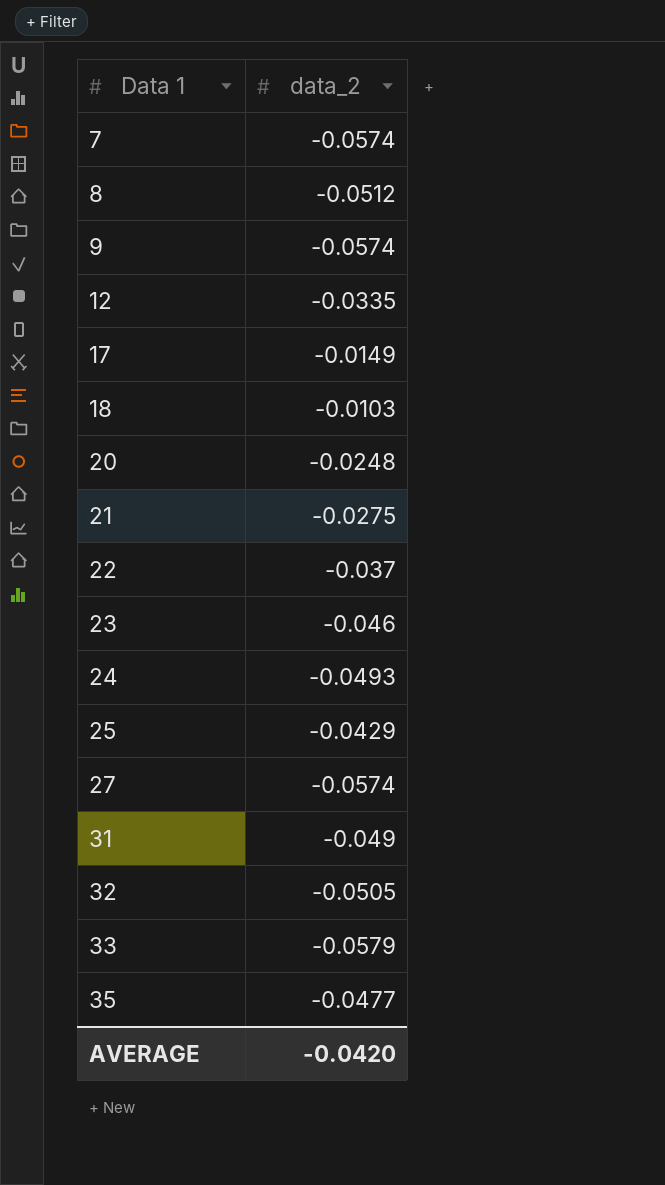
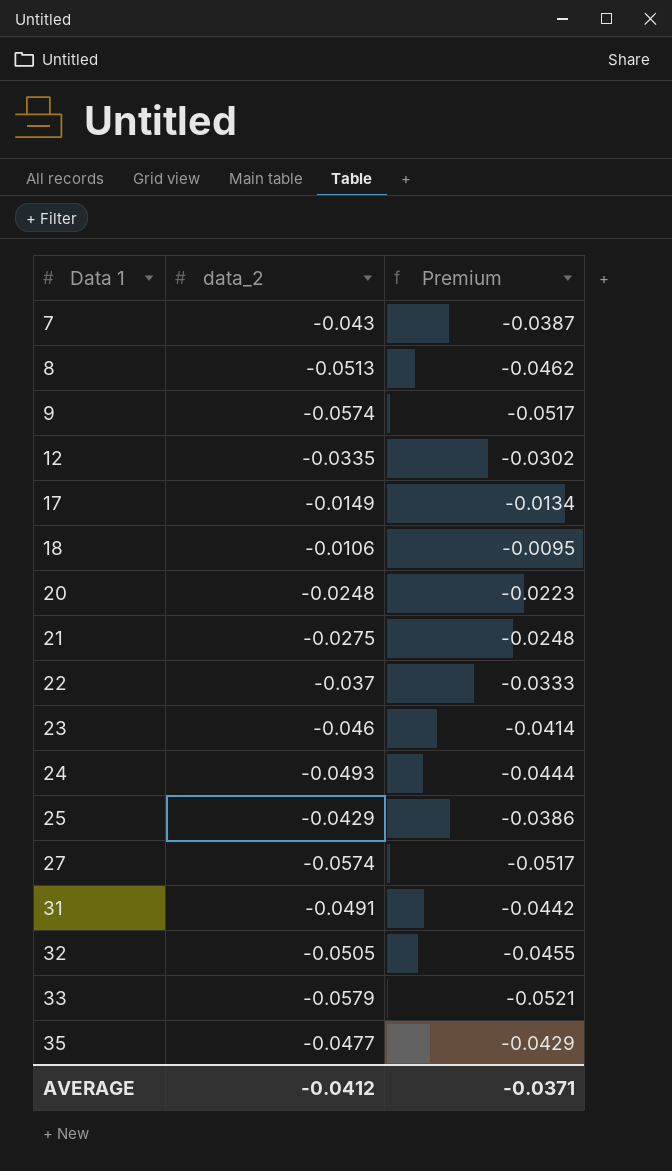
column Premium | formula: none -> [data_2] * 0.9
7 | data_2: -0.0574 -> -0.043
8 | data_2: -0.0512 -> -0.0513
18 | data_2: -0.0103 -> -0.0106
31 | data_2: -0.049 -> -0.0491
AVERAGE | data_2: -0.0420 -> -0.0412

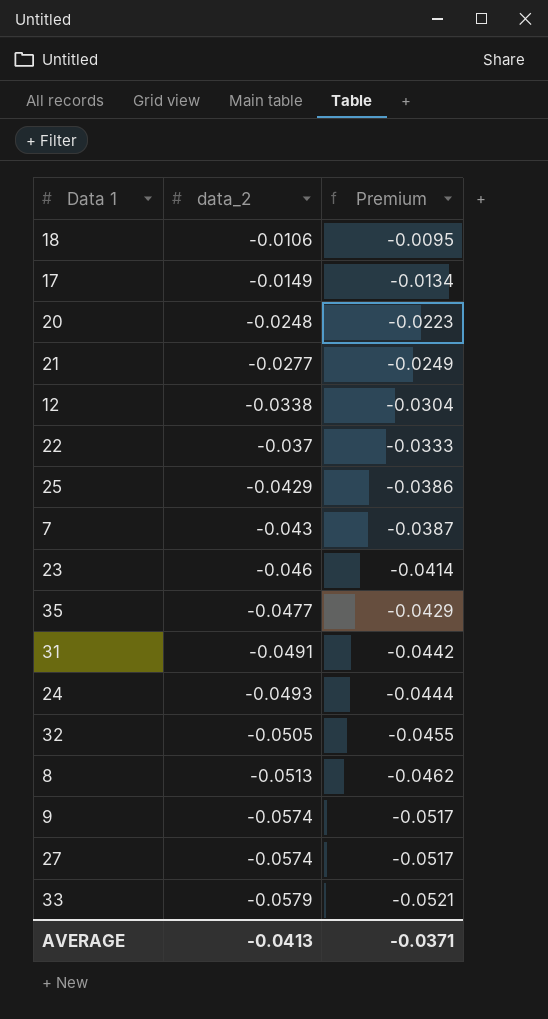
row order: Data 1 ascending -> data_2 descending
21 | data_2: -0.0275 -> -0.0277
21 | Premium: -0.0248 -> -0.0249
12 | data_2: -0.0335 -> -0.0338
12 | Premium: -0.0302 -> -0.0304
AVERAGE | data_2: -0.0412 -> -0.0413

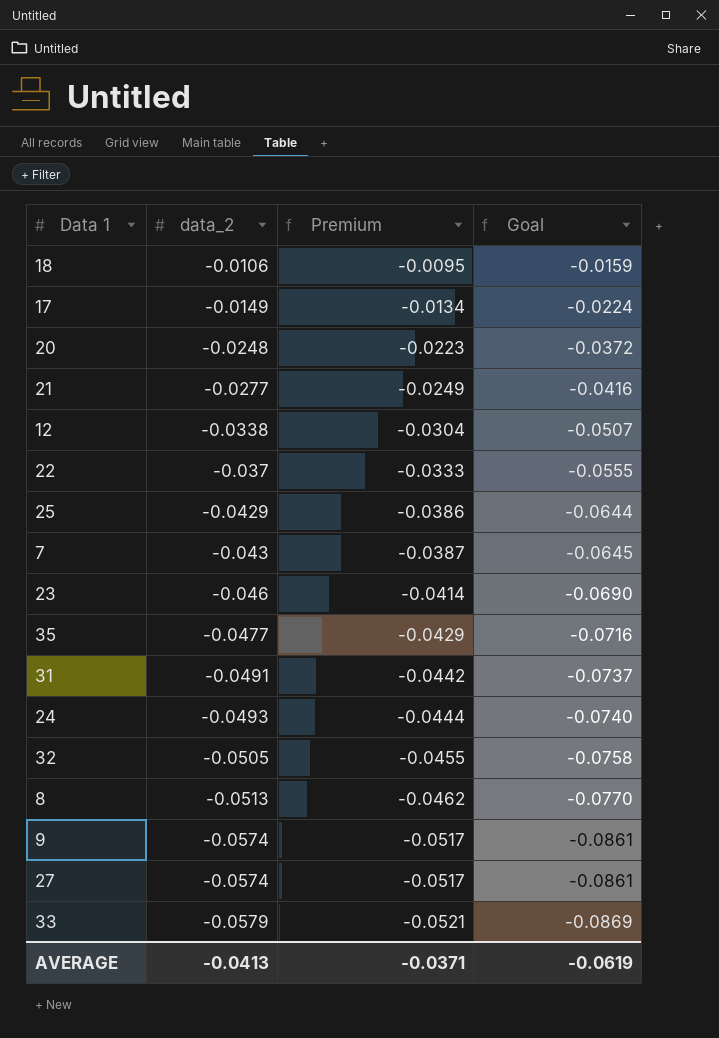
column Goal | formula: none -> [data_2] * 1.5

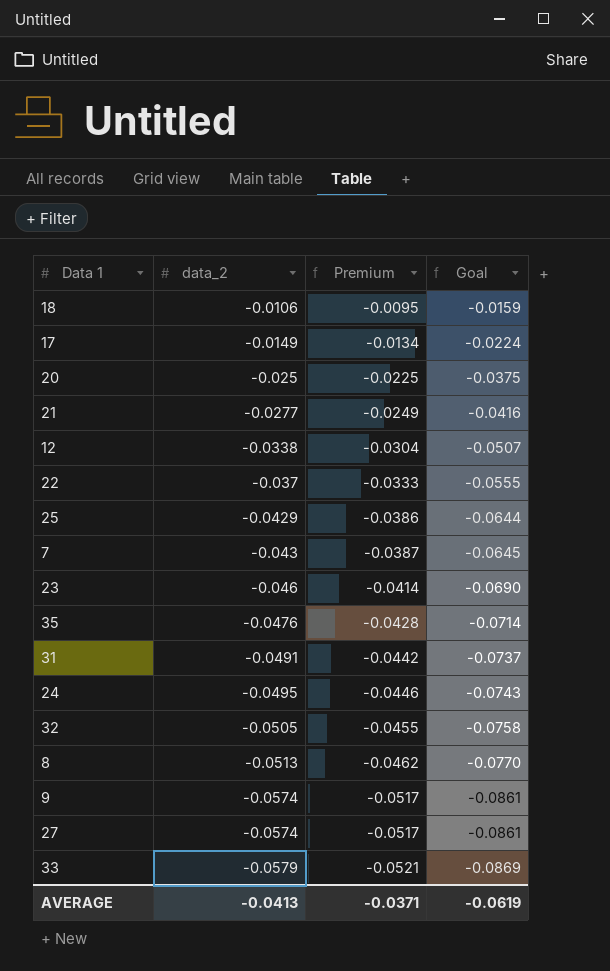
20 | data_2: -0.0248 -> -0.025
20 | Premium: -0.0223 -> -0.0225
20 | Goal: -0.0372 -> -0.0375
35 | data_2: -0.0477 -> -0.0476
35 | Premium: -0.0429 -> -0.0428
35 | Goal: -0.0716 -> -0.0714
24 | data_2: -0.0493 -> -0.0495
24 | Premium: -0.0444 -> -0.0446
24 | Goal: -0.0740 -> -0.0743

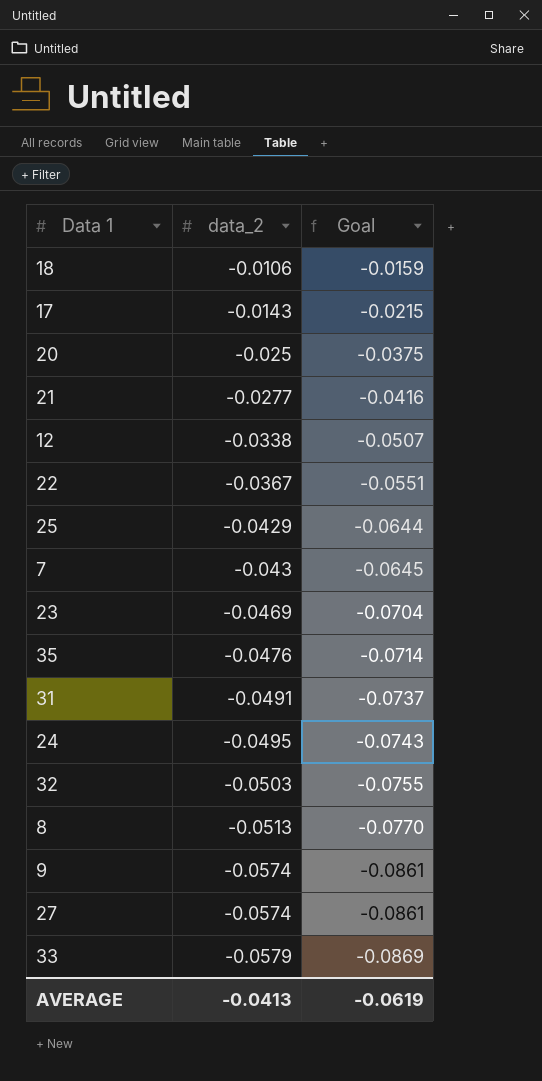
column Premium | formula: [data_2] * 0.9 -> none
17 | data_2: -0.0149 -> -0.0143
17 | Goal: -0.0224 -> -0.0215
22 | data_2: -0.037 -> -0.0367
22 | Goal: -0.0555 -> -0.0551
23 | data_2: -0.046 -> -0.0469
23 | Goal: -0.0690 -> -0.0704
32 | data_2: -0.0505 -> -0.0503
32 | Goal: -0.0758 -> -0.0755

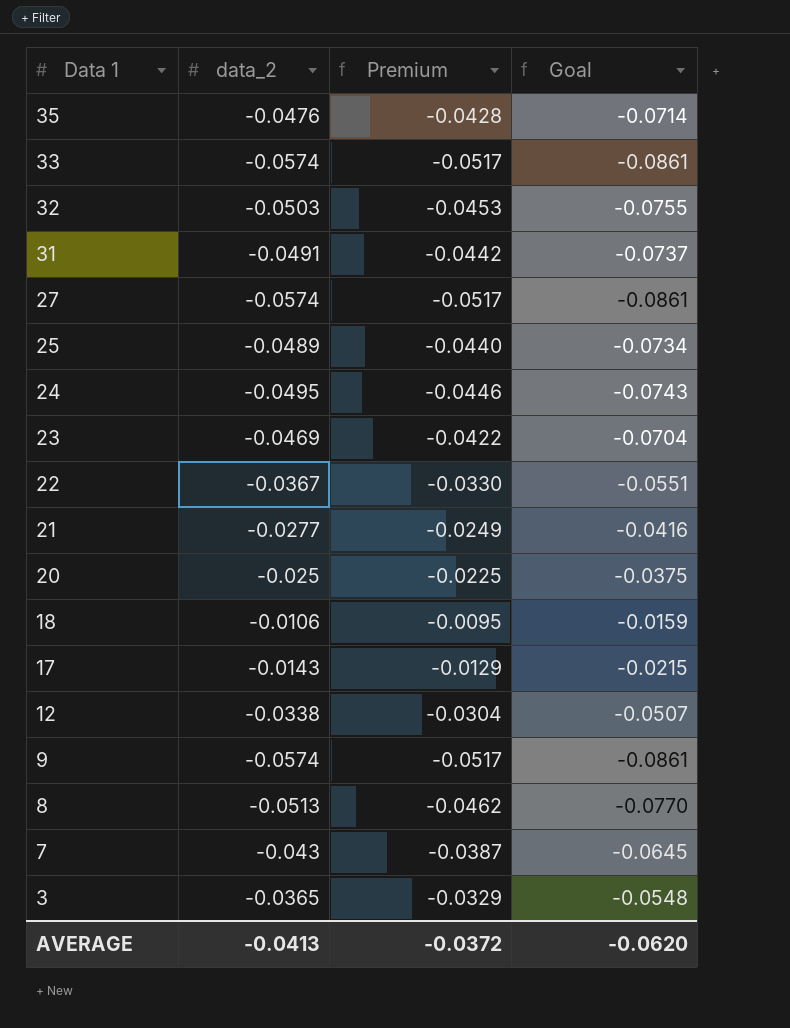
row order: data_2 descending -> Data 1 descending
column Premium | formula: none -> [data_2] * 0.9
33 | data_2: -0.0579 -> -0.0574
33 | Goal: -0.0869 -> -0.0861
25 | data_2: -0.0429 -> -0.0489
25 | Goal: -0.0644 -> -0.0734
row 3: none -> -0.0365 | -0.0329 | -0.0548
AVERAGE | Goal: -0.0619 -> -0.0620

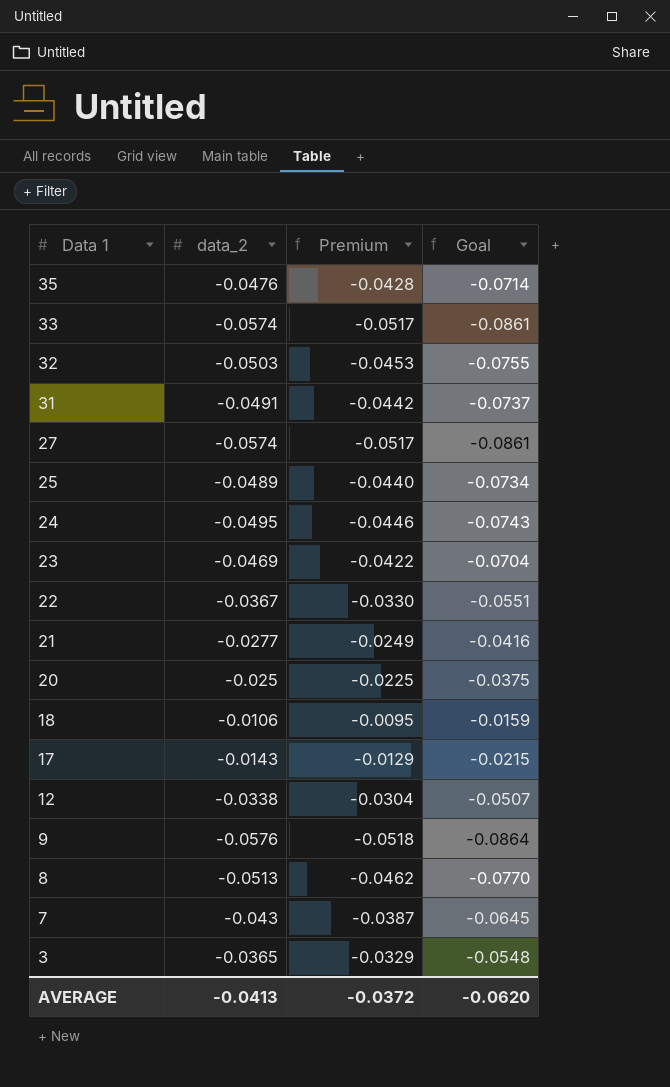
9 | data_2: -0.0574 -> -0.0576
9 | Premium: -0.0517 -> -0.0518
9 | Goal: -0.0861 -> -0.0864

